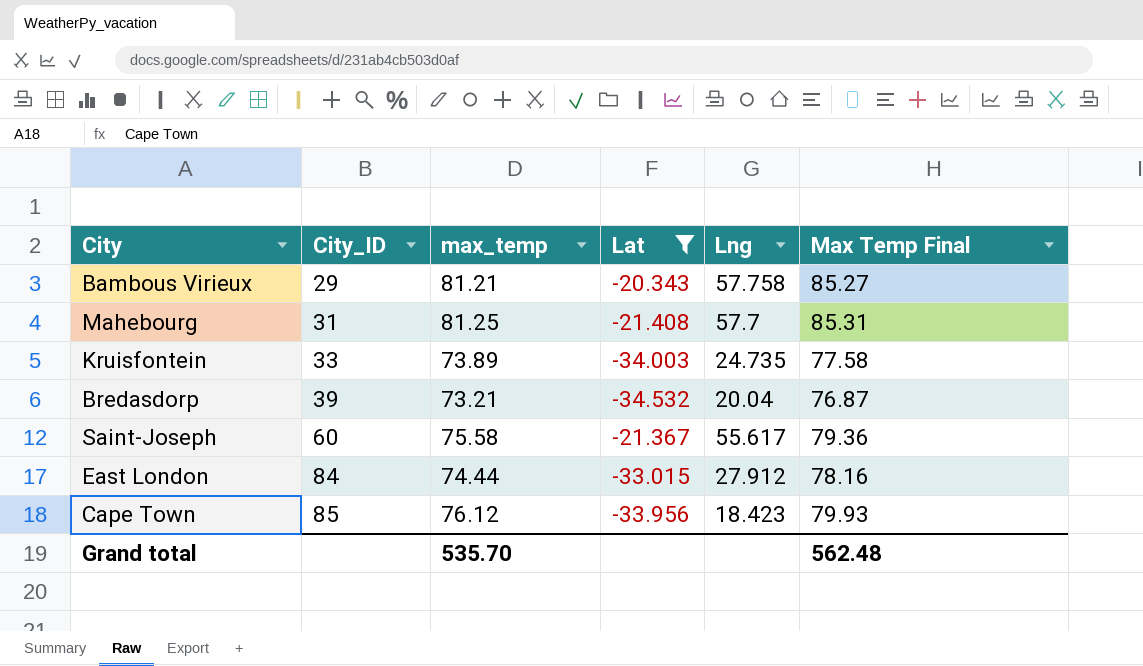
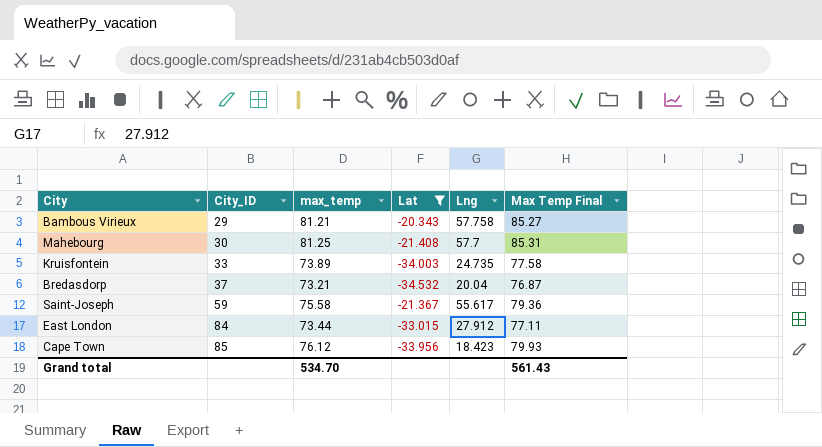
Mahebourg | City_ID: 31 -> 30
Bredasdorp | City_ID: 39 -> 37
Saint-Joseph | City_ID: 60 -> 59
East London | max_temp: 74.44 -> 73.44
East London | Max Temp Final: 78.16 -> 77.11
Grand total | max_temp: 535.70 -> 534.70
Grand total | Max Temp Final: 562.48 -> 561.43

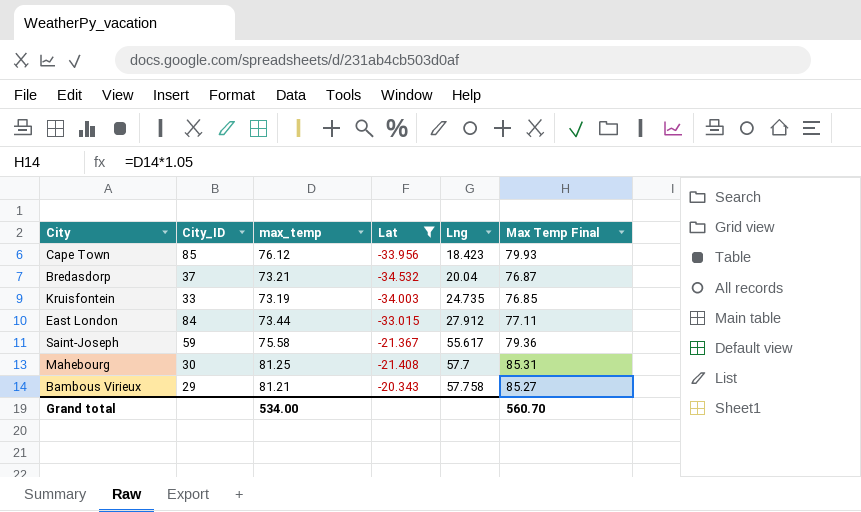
row order: City_ID ascending -> Lng ascending
Kruisfontein | max_temp: 73.89 -> 73.19
Kruisfontein | Max Temp Final: 77.58 -> 76.85
Grand total | max_temp: 534.70 -> 534.00
Grand total | Max Temp Final: 561.43 -> 560.70

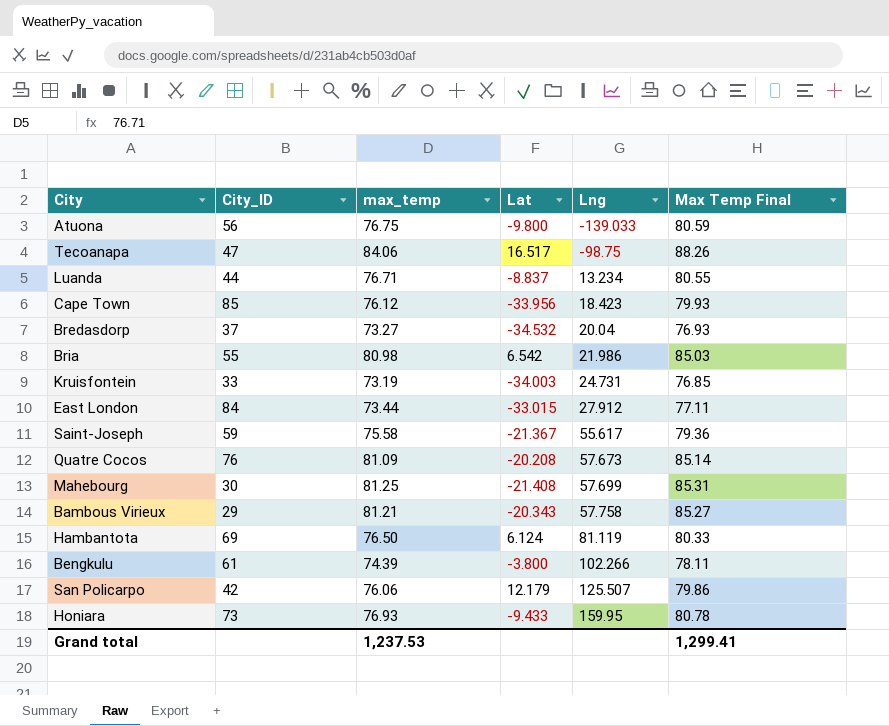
filter: Lat <= -20.343 -> none
Bredasdorp | max_temp: 73.21 -> 73.27
Bredasdorp | Max Temp Final: 76.87 -> 76.93
Kruisfontein | Lng: 24.735 -> 24.731
Mahebourg | Lng: 57.7 -> 57.699
Grand total | max_temp: 534.00 -> 1,237.53
Grand total | Max Temp Final: 560.70 -> 1,299.41

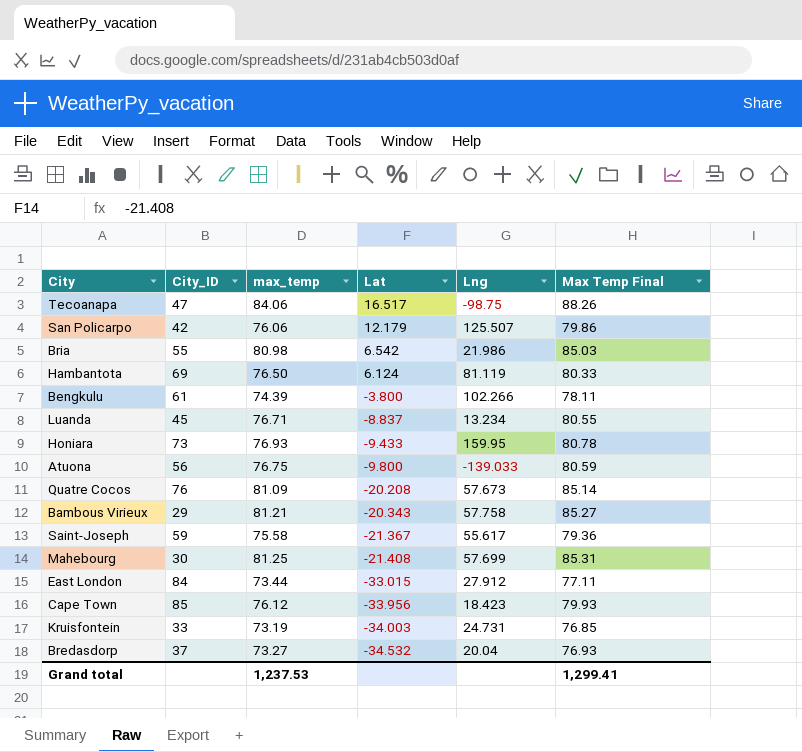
row order: Lng ascending -> Lat descending
Luanda | City_ID: 44 -> 45

